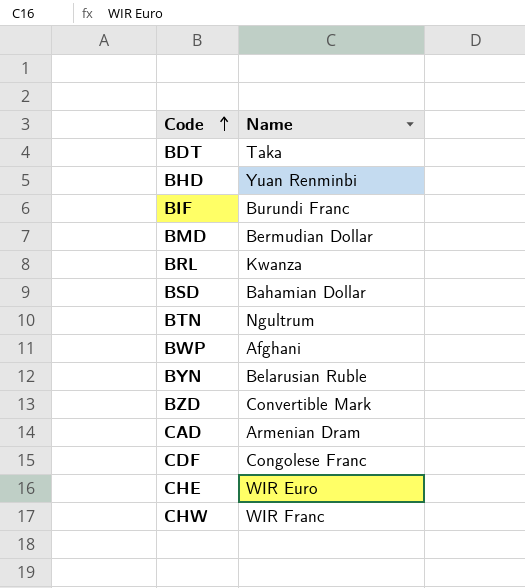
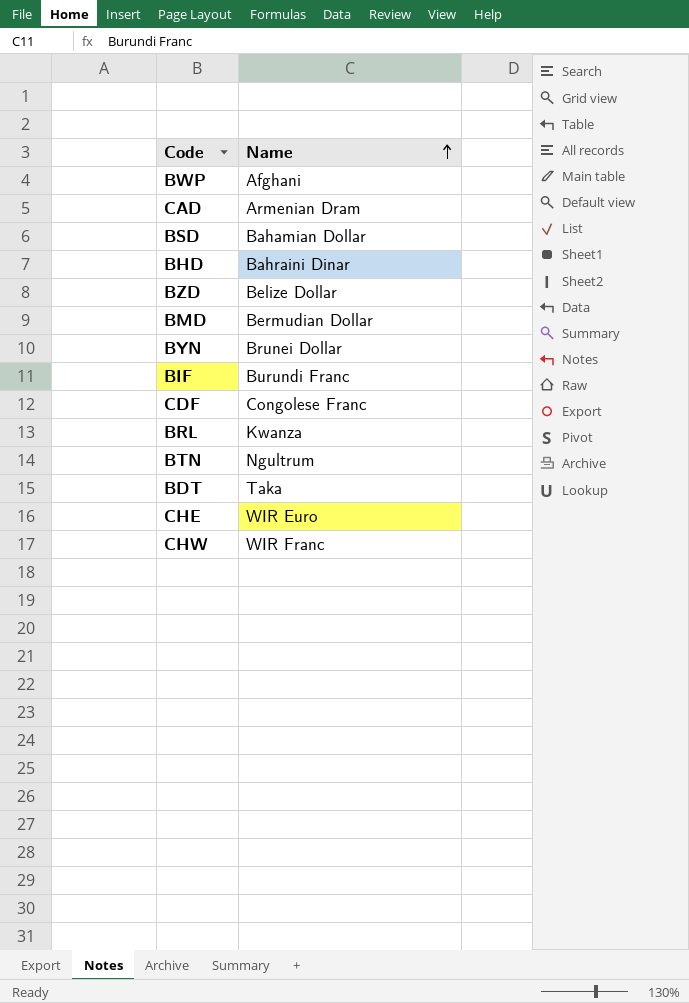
row order: Code ascending -> Name ascending
BHD | Name: Yuan Renminbi -> Bahraini Dinar
BZD | Name: Convertible Mark -> Belize Dollar
BYN | Name: Belarusian Ruble -> Brunei Dollar

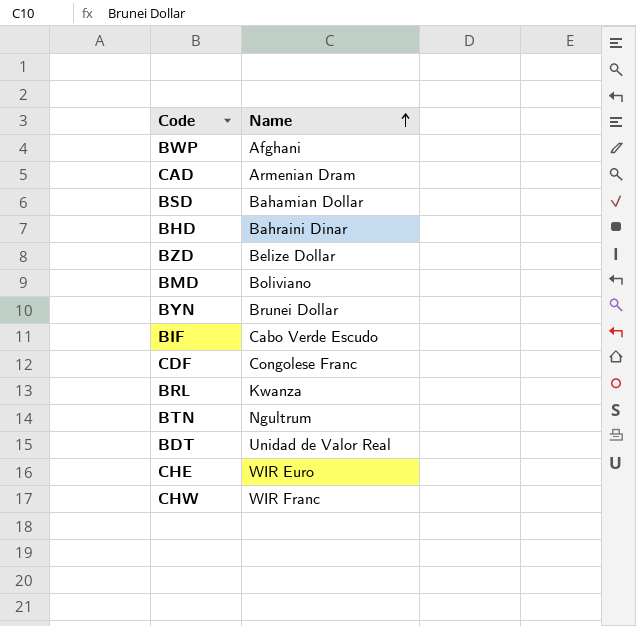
BMD | Name: Bermudian Dollar -> Boliviano
BIF | Name: Burundi Franc -> Cabo Verde Escudo
BDT | Name: Taka -> Unidad de Valor Real

